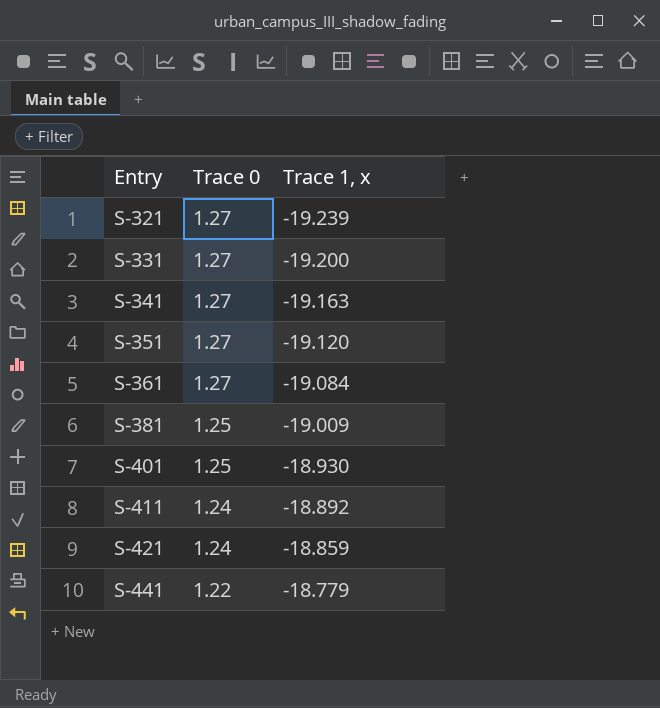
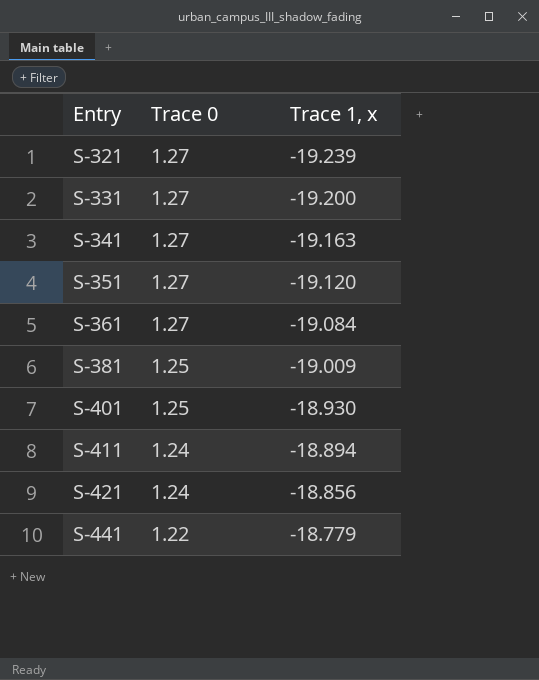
S-411 | Trace 1, x: -18.892 -> -18.894
S-421 | Trace 1, x: -18.859 -> -18.856

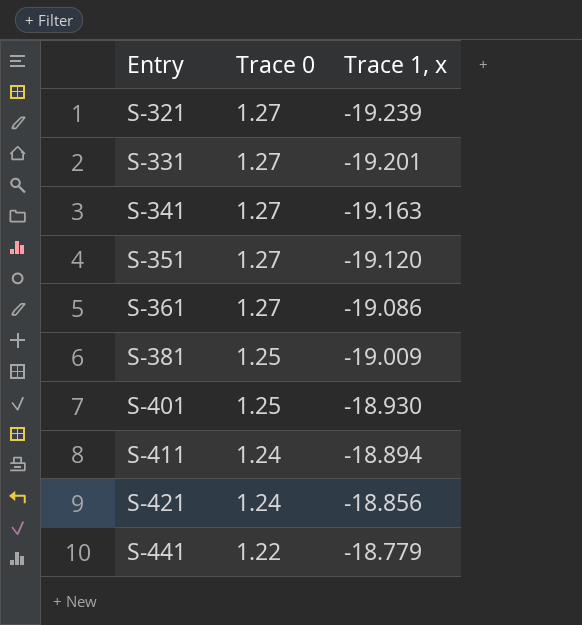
S-331 | Trace 1, x: -19.200 -> -19.201
S-361 | Trace 1, x: -19.084 -> -19.086

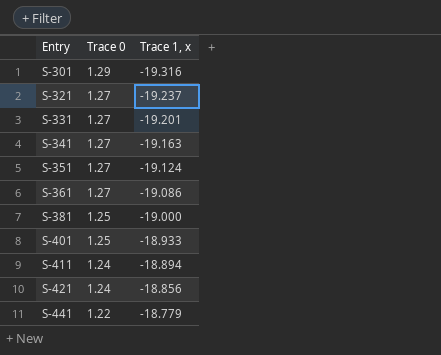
row S-301: none -> 1.29 | -19.316
S-321 | Trace 1, x: -19.239 -> -19.237
S-351 | Trace 1, x: -19.120 -> -19.124
S-381 | Trace 1, x: -19.009 -> -19.000
S-401 | Trace 1, x: -18.930 -> -18.933

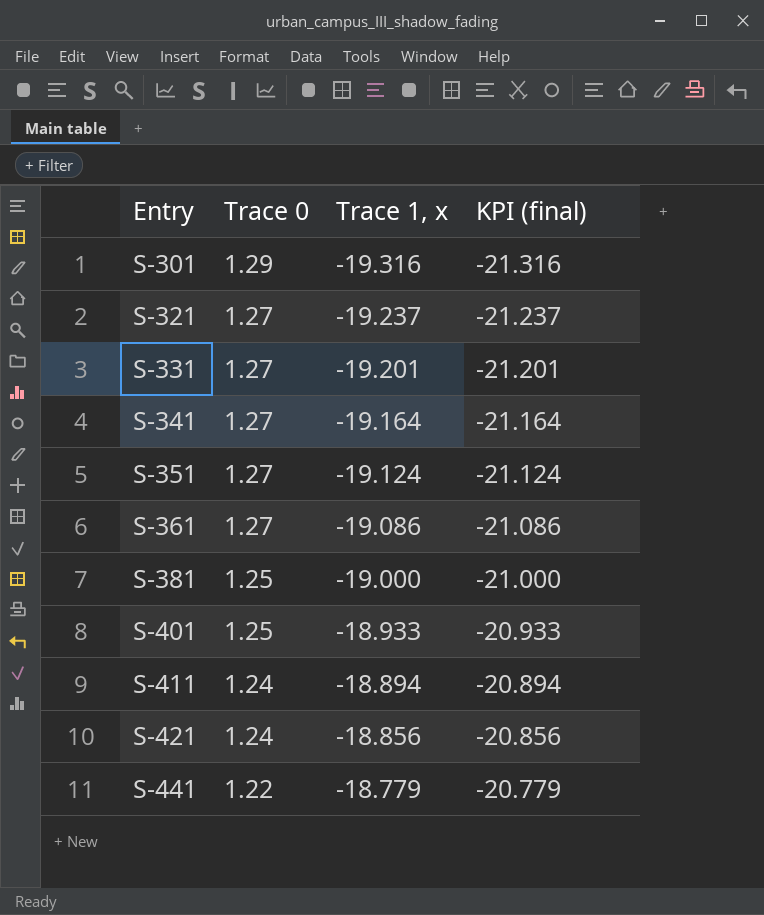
column KPI (final) | formula: none -> [Trace 1, x] - 2
S-341 | Trace 1, x: -19.163 -> -19.164

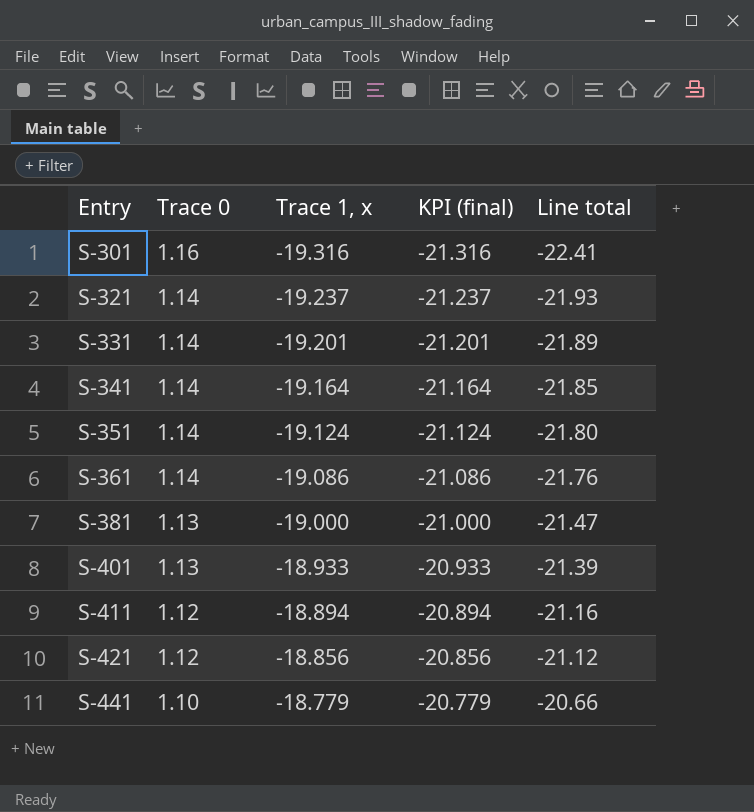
column Line total | formula: none -> [Trace 0] * [Trace 1, x]
S-301 | Trace 0: 1.29 -> 1.16
S-321 | Trace 0: 1.27 -> 1.14
S-331 | Trace 0: 1.27 -> 1.14
S-341 | Trace 0: 1.27 -> 1.14
S-351 | Trace 0: 1.27 -> 1.14
S-361 | Trace 0: 1.27 -> 1.14
S-381 | Trace 0: 1.25 -> 1.13
S-401 | Trace 0: 1.25 -> 1.13
S-411 | Trace 0: 1.24 -> 1.12
S-421 | Trace 0: 1.24 -> 1.12
S-441 | Trace 0: 1.22 -> 1.10

